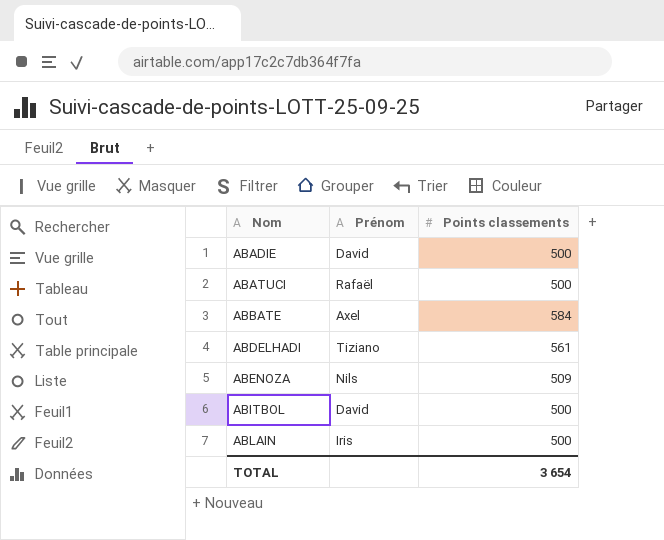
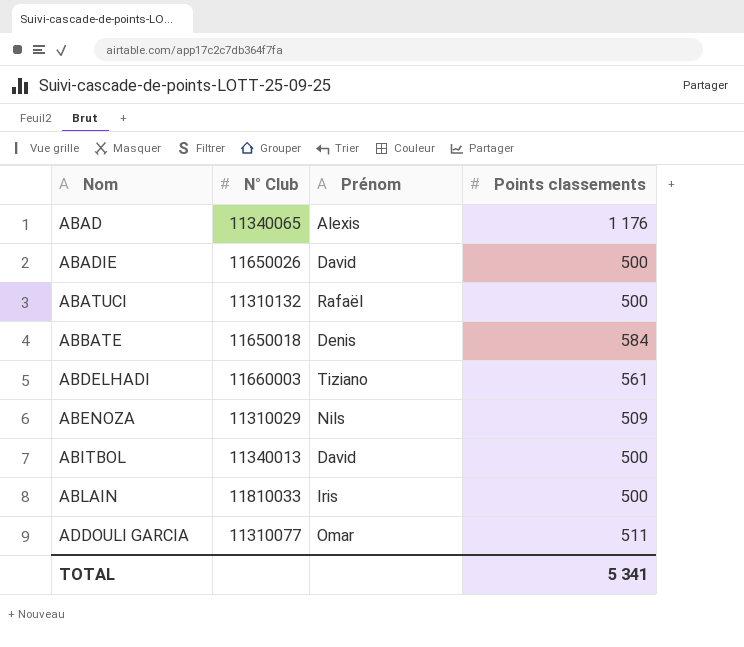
column N° Club | position: none -> 2
row ABAD: none -> 11340065 | Alexis | 1 176
ABBATE | Prénom: Axel -> Denis
row ADDOULI GARCIA: none -> 11310077 | Omar | 511
TOTAL | Points classements: 3 654 -> 5 341

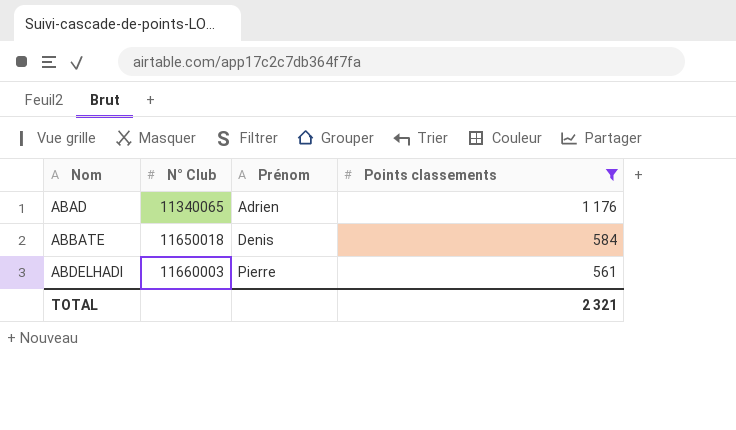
filter: none -> Points classements >= 561
ABAD | Prénom: Alexis -> Adrien
ABDELHADI | Prénom: Tiziano -> Pierre
TOTAL | Points classements: 5 341 -> 2 321

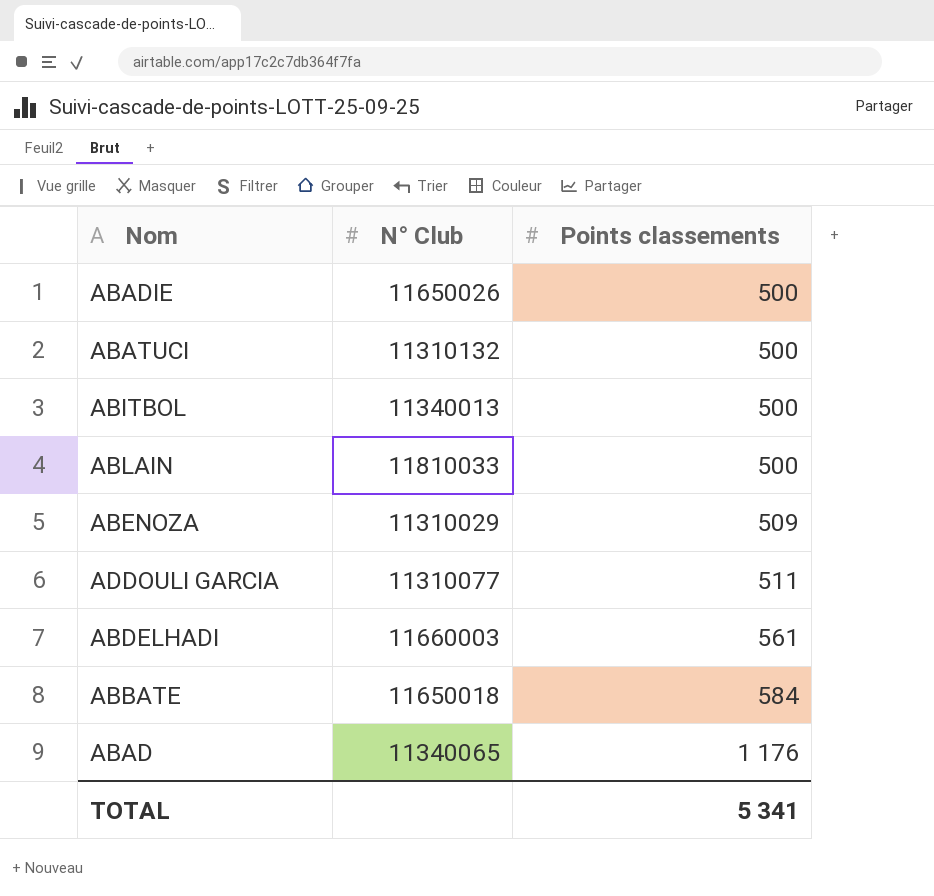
filter: Points classements >= 561 -> none
row order: Nom ascending -> Points classements ascending
column Prénom | position: 3 -> none
TOTAL | Points classements: 2 321 -> 5 341

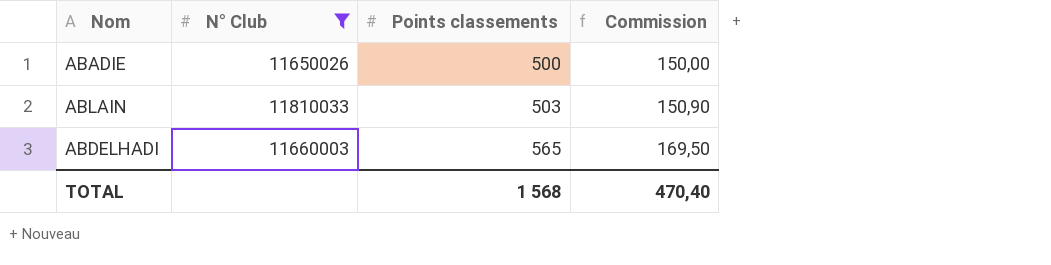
filter: none -> N° Club >= 11650026
column Commission | formula: none -> [Points classements] * 0,3
ABLAIN | Points classements: 500 -> 503
ABDELHADI | Points classements: 561 -> 565
TOTAL | Points classements: 5 341 -> 1 568

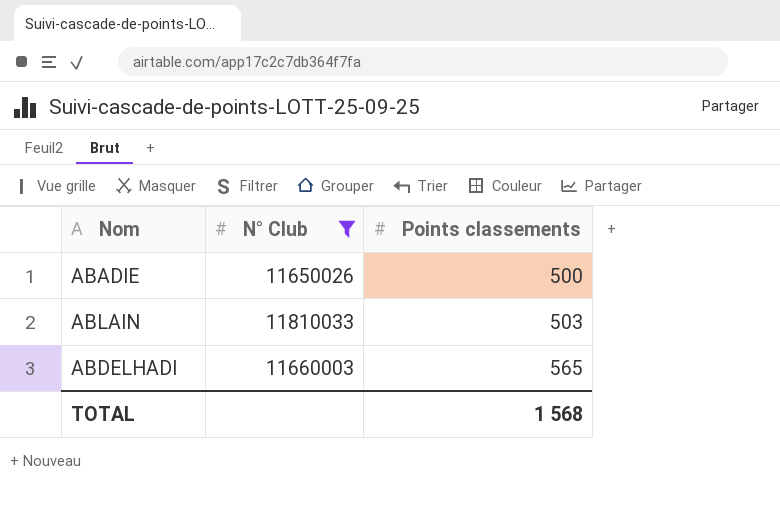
column Commission | formula: [Points classements] * 0,3 -> none

